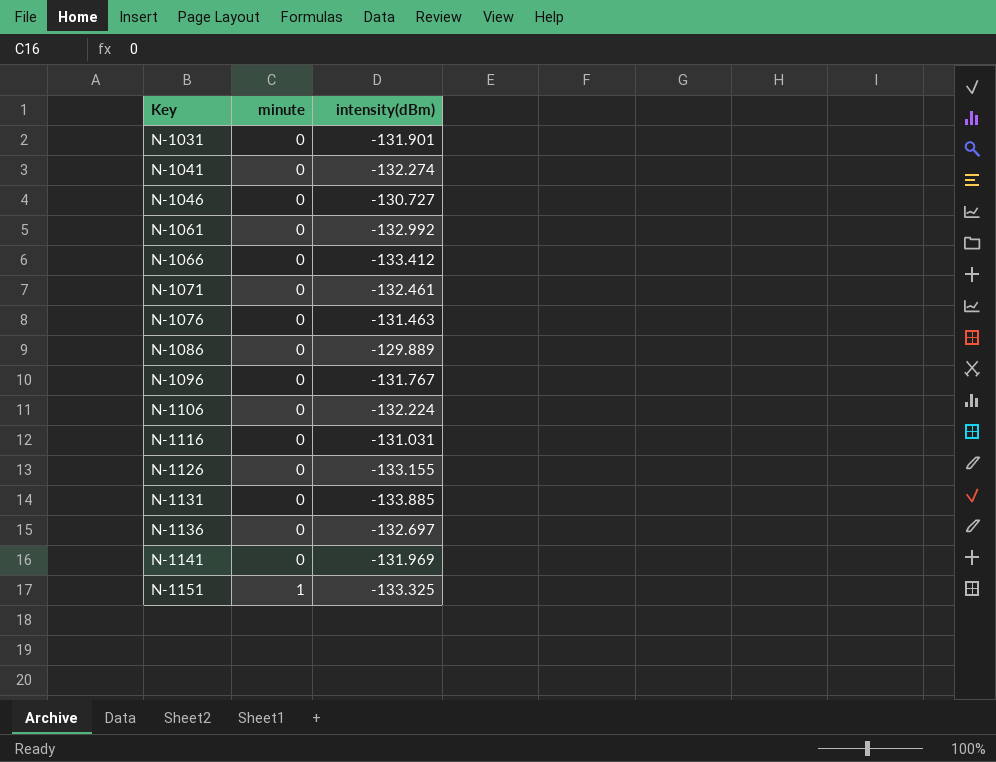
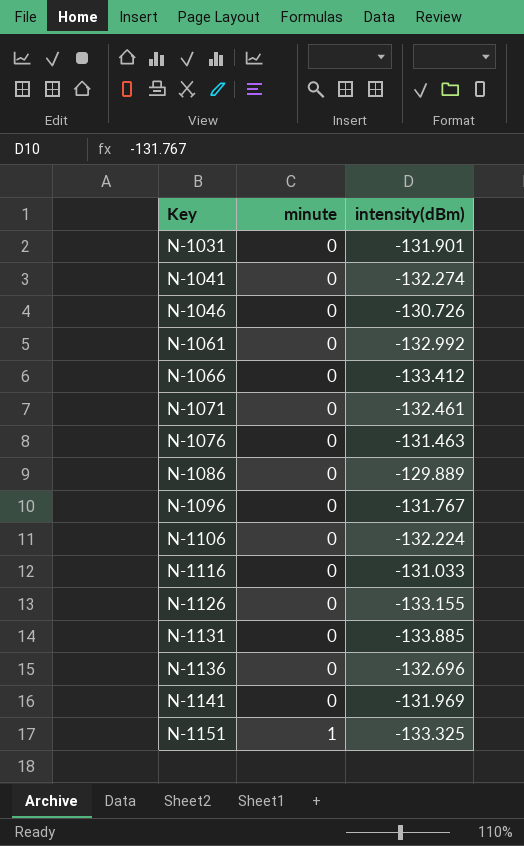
N-1046 | intensity(dBm): -130.727 -> -130.726
N-1116 | intensity(dBm): -131.031 -> -131.033
N-1136 | intensity(dBm): -132.697 -> -132.696

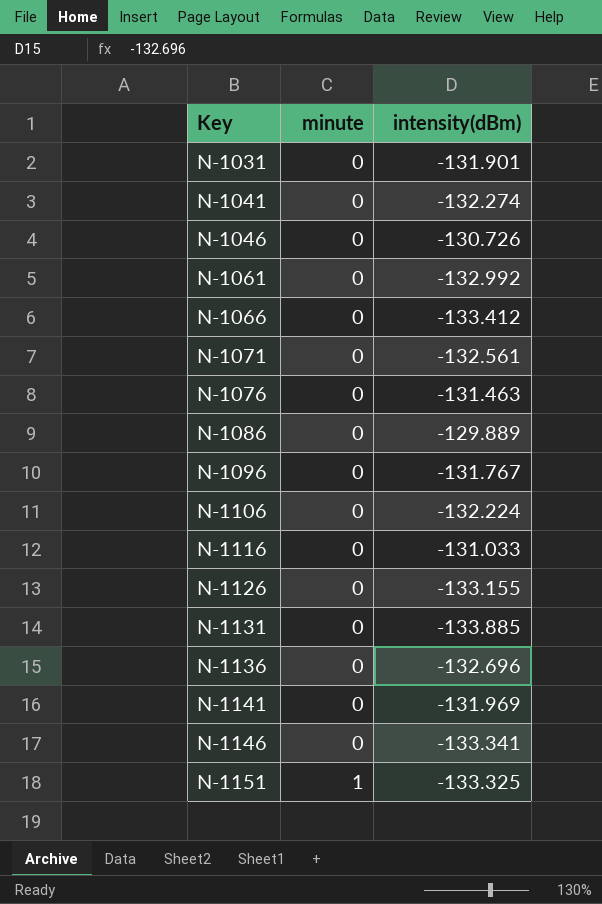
N-1071 | intensity(dBm): -132.461 -> -132.561
row N-1146: none -> 0 | -133.341

